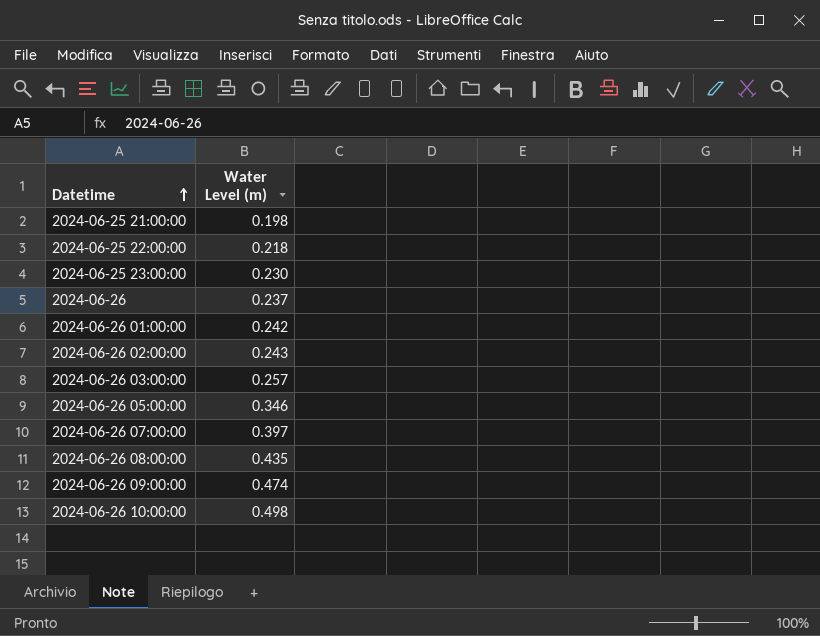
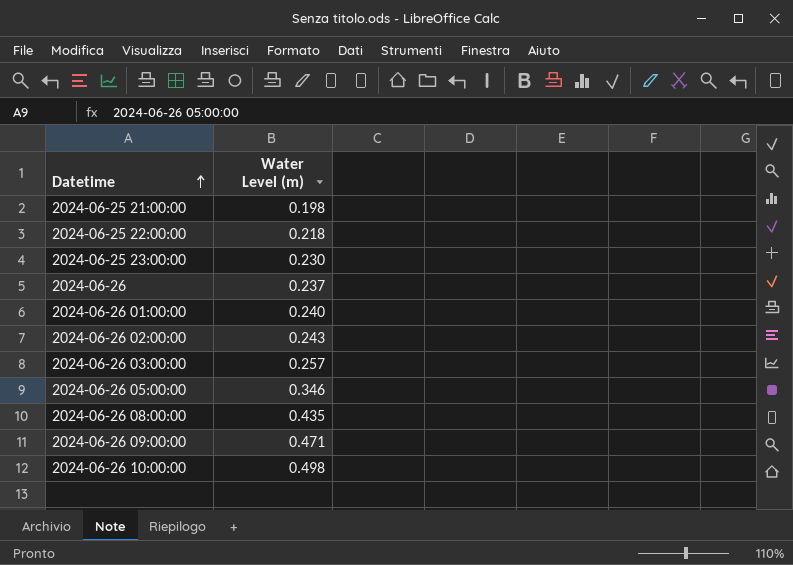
row 2024-06-26 07:00:00: 0.397 -> none
2024-06-26 01:00:00 | Water Level (m): 0.242 -> 0.240
2024-06-26 09:00:00 | Water Level (m): 0.474 -> 0.471

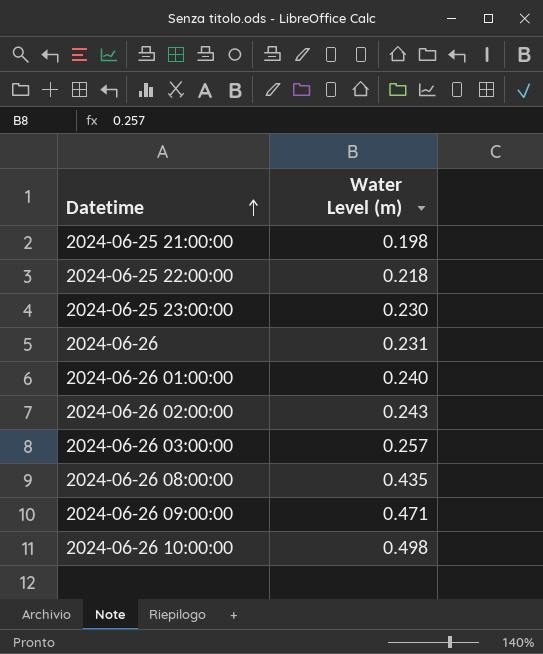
row 2024-06-26 05:00:00: 0.346 -> none
2024-06-26 | Water Level (m): 0.237 -> 0.231

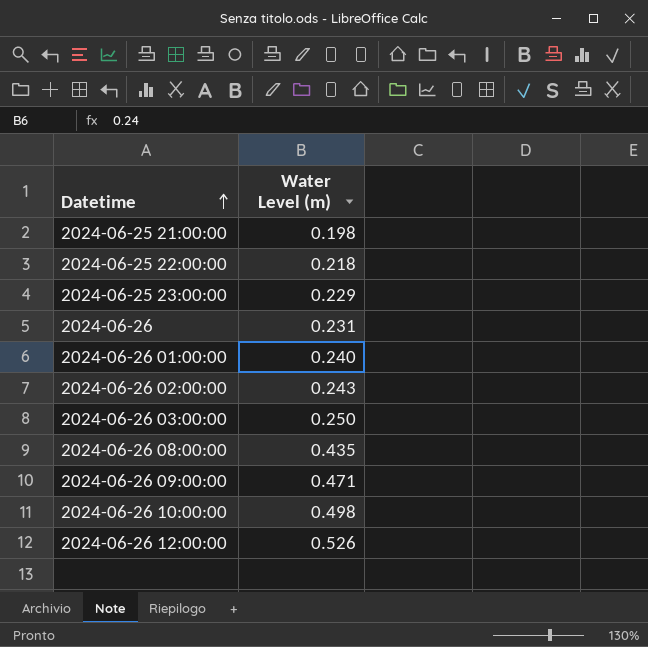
2024-06-25 23:00:00 | Water Level (m): 0.230 -> 0.229
2024-06-26 03:00:00 | Water Level (m): 0.257 -> 0.250
row 2024-06-26 12:00:00: none -> 0.526

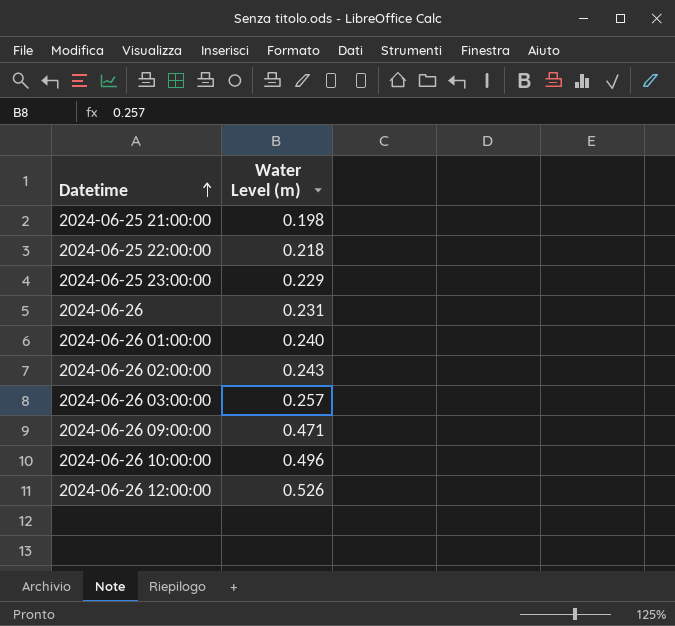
row 2024-06-26 08:00:00: 0.435 -> none
2024-06-26 03:00:00 | Water Level (m): 0.250 -> 0.257
2024-06-26 10:00:00 | Water Level (m): 0.498 -> 0.496

